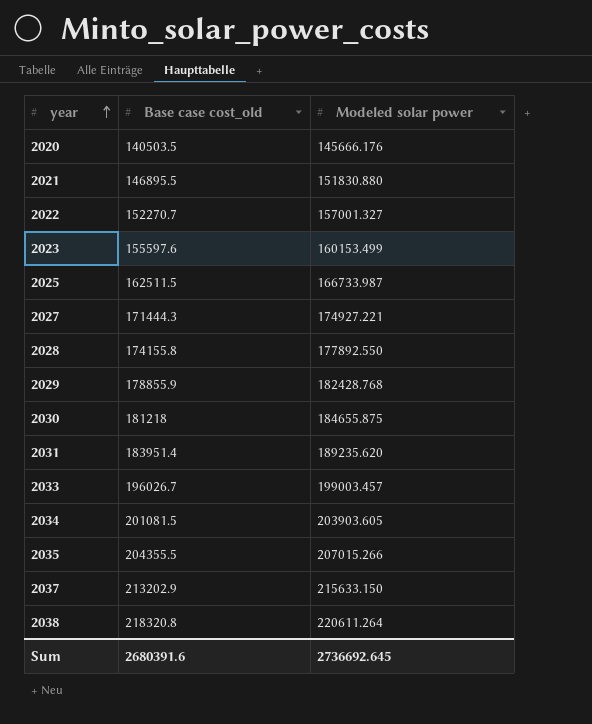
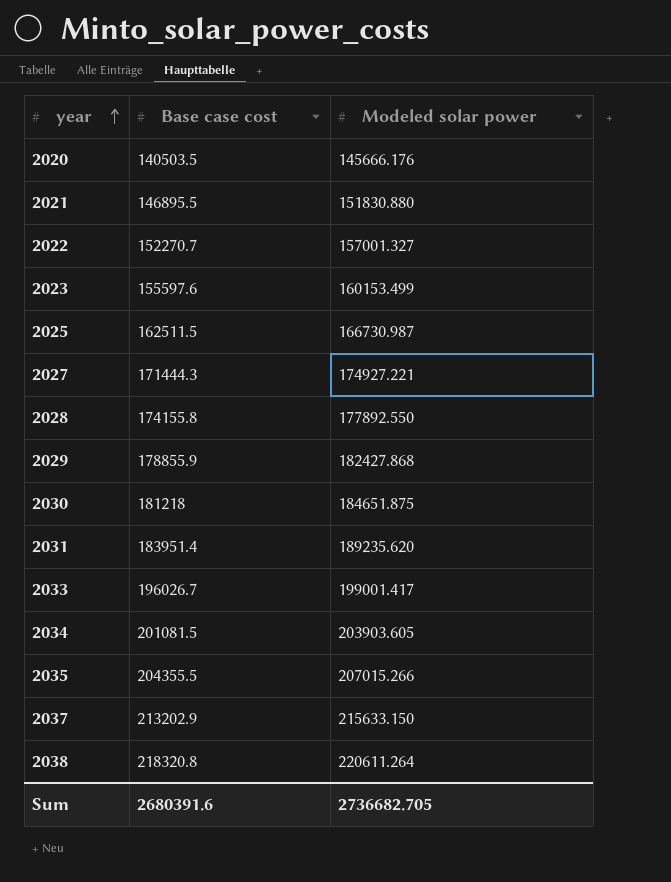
column name: Base case cost_old -> Base case cost
2025 | Modeled solar power: 166733.987 -> 166730.987
2029 | Modeled solar power: 182428.768 -> 182427.868
2030 | Modeled solar power: 184655.875 -> 184651.875
2033 | Modeled solar power: 199003.457 -> 199001.417
Sum | Modeled solar power: 2736692.645 -> 2736682.705

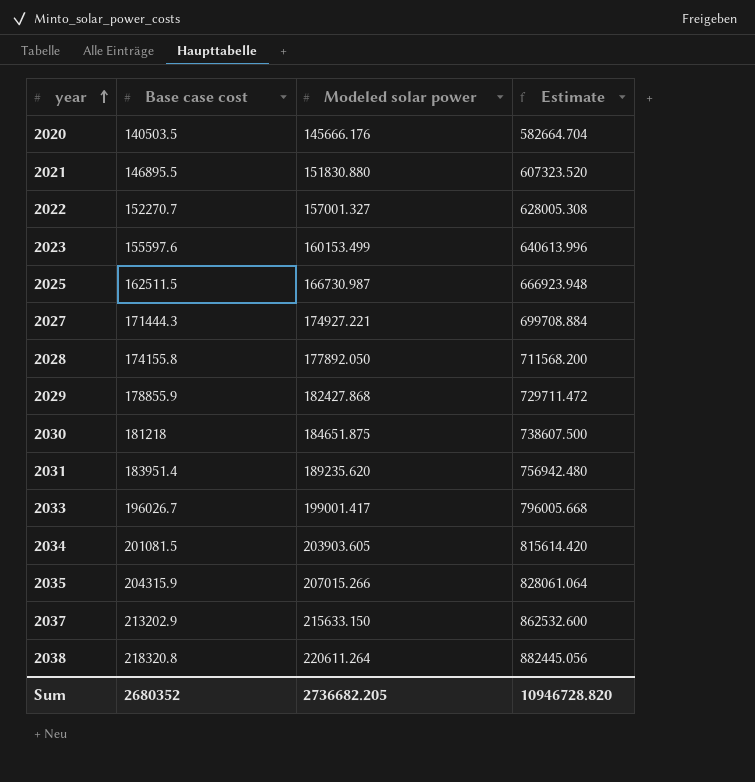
column Estimate | formula: none -> [Modeled solar power] * 4
2028 | Modeled solar power: 177892.550 -> 177892.050
2035 | Base case cost: 204355.5 -> 204315.9
Sum | Base case cost: 2680391.6 -> 2680352
Sum | Modeled solar power: 2736682.705 -> 2736682.205

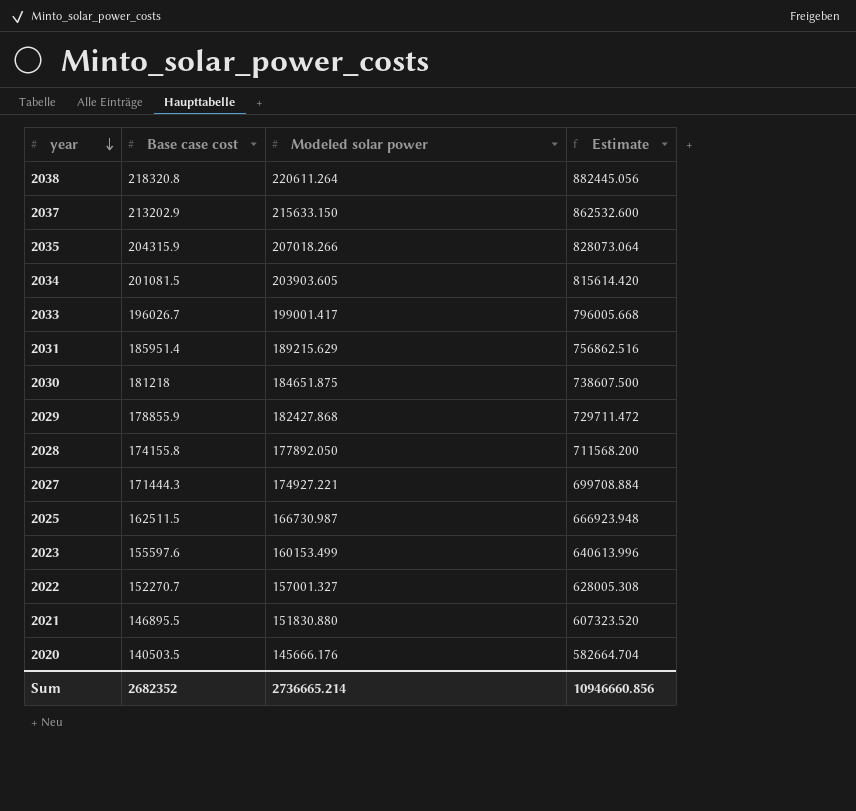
row order: year ascending -> year descending
2035 | Modeled solar power: 207015.266 -> 207018.266
2035 | Estimate: 828061.064 -> 828073.064
2031 | Base case cost: 183951.4 -> 185951.4
2031 | Modeled solar power: 189235.620 -> 189215.629
2031 | Estimate: 756942.480 -> 756862.516
Sum | Base case cost: 2680352 -> 2682352
Sum | Modeled solar power: 2736682.205 -> 2736665.214
Sum | Estimate: 10946728.820 -> 10946660.856

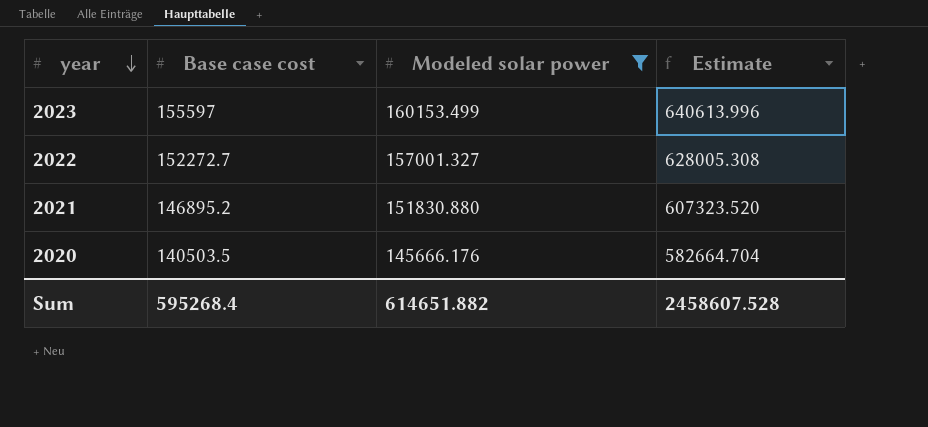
filter: none -> Modeled solar power <= 160153.499
2023 | Base case cost: 155597.6 -> 155597
2022 | Base case cost: 152270.7 -> 152272.7
2021 | Base case cost: 146895.5 -> 146895.2
Sum | Base case cost: 2682352 -> 595268.4
Sum | Modeled solar power: 2736665.214 -> 614651.882
Sum | Estimate: 10946660.856 -> 2458607.528

